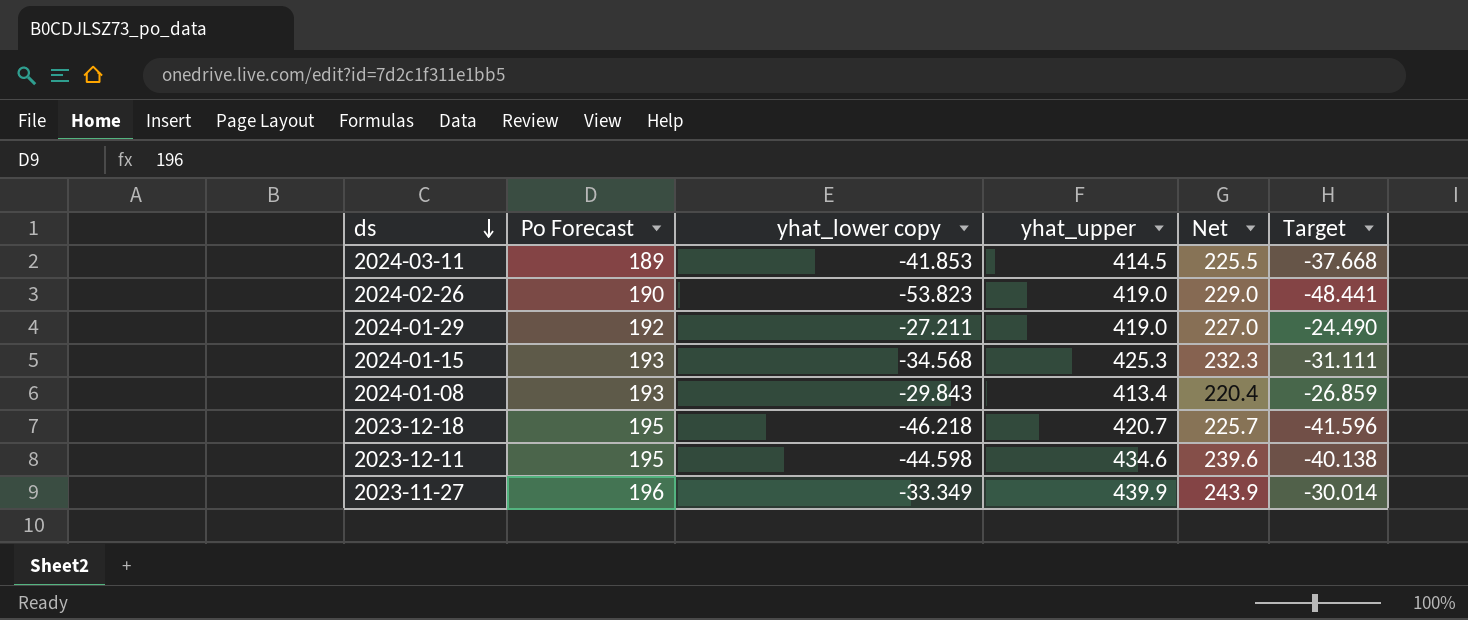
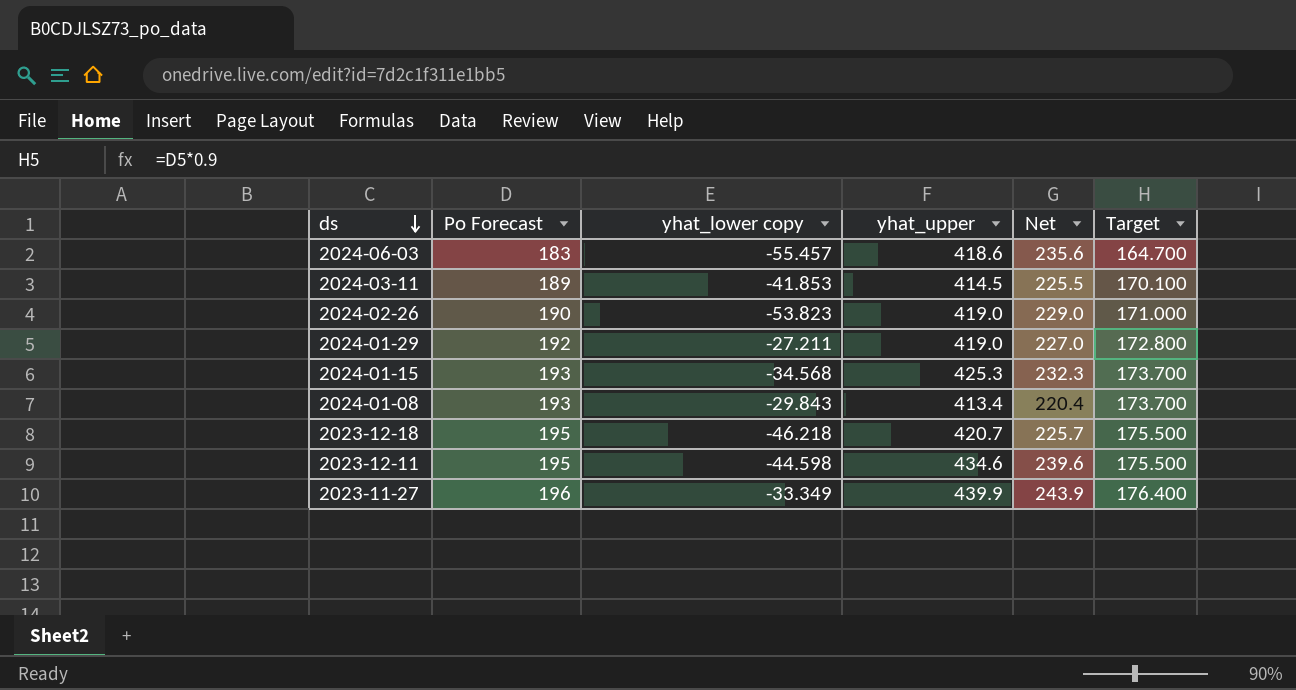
column Target | formula: [yhat_lower copy] * 0.9 -> [Po Forecast] * 0.9
row 2024-06-03: none -> 183 | -55.457 | 418.6 | 235.6 | 164.700

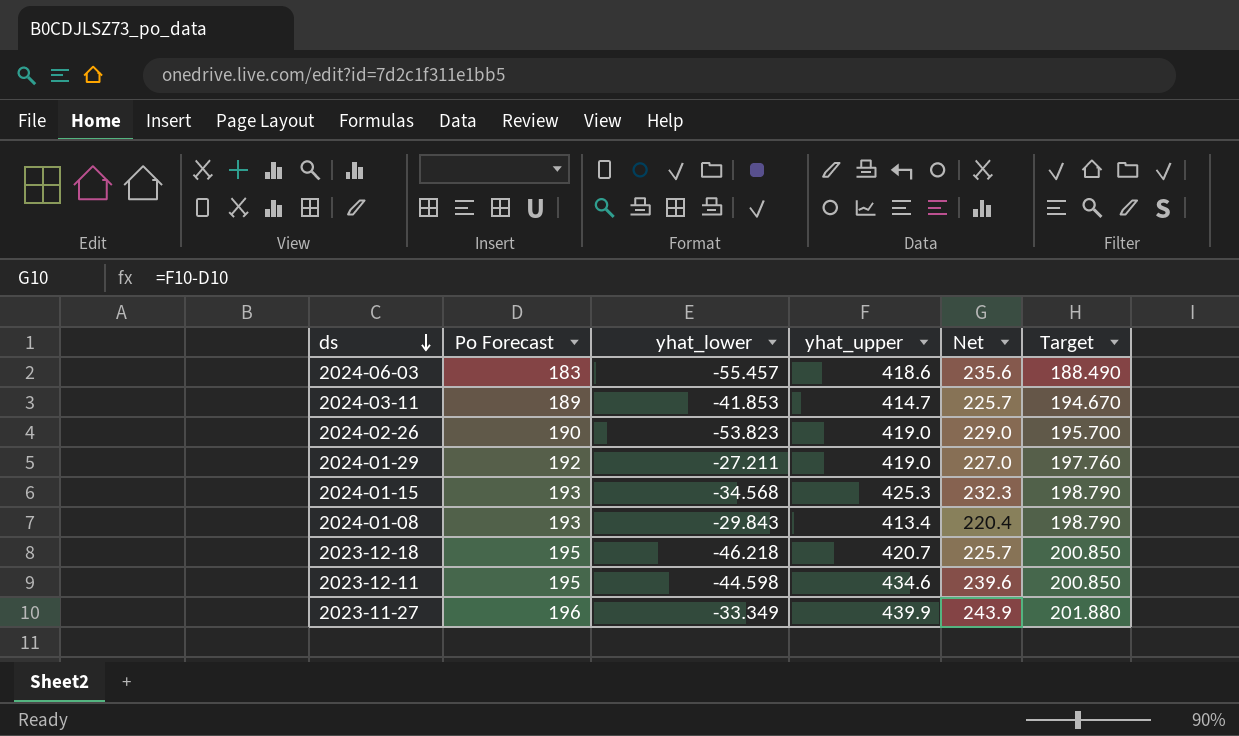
column name: yhat_lower copy -> yhat_lower
column Target | formula: [Po Forecast] * 0.9 -> [Po Forecast] * 1.03
2024-03-11 | yhat_upper: 414.5 -> 414.7
2024-03-11 | Net: 225.5 -> 225.7

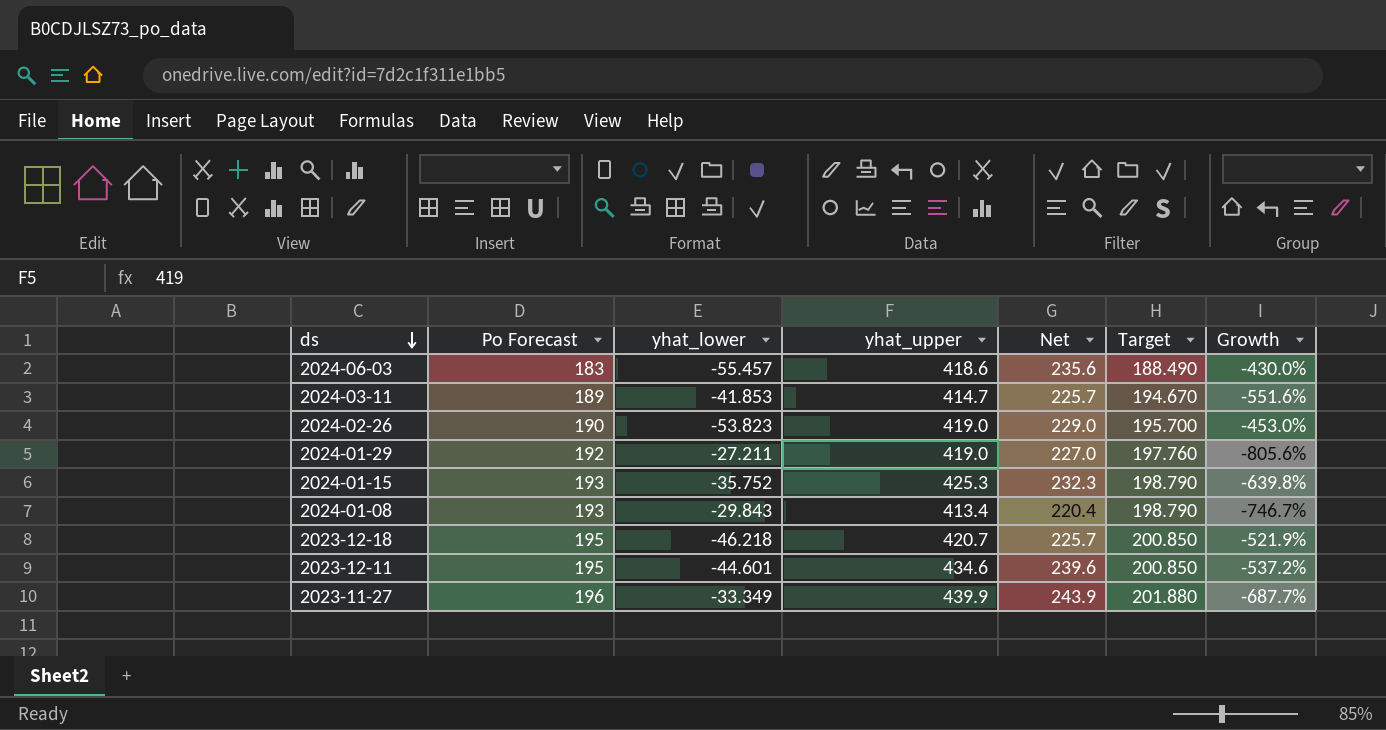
column Growth | formula: none -> ([Po Forecast] - [yhat_lower]) / [yhat_lower]
2024-01-15 | yhat_lower: -34.568 -> -35.752
2023-12-11 | yhat_lower: -44.598 -> -44.601

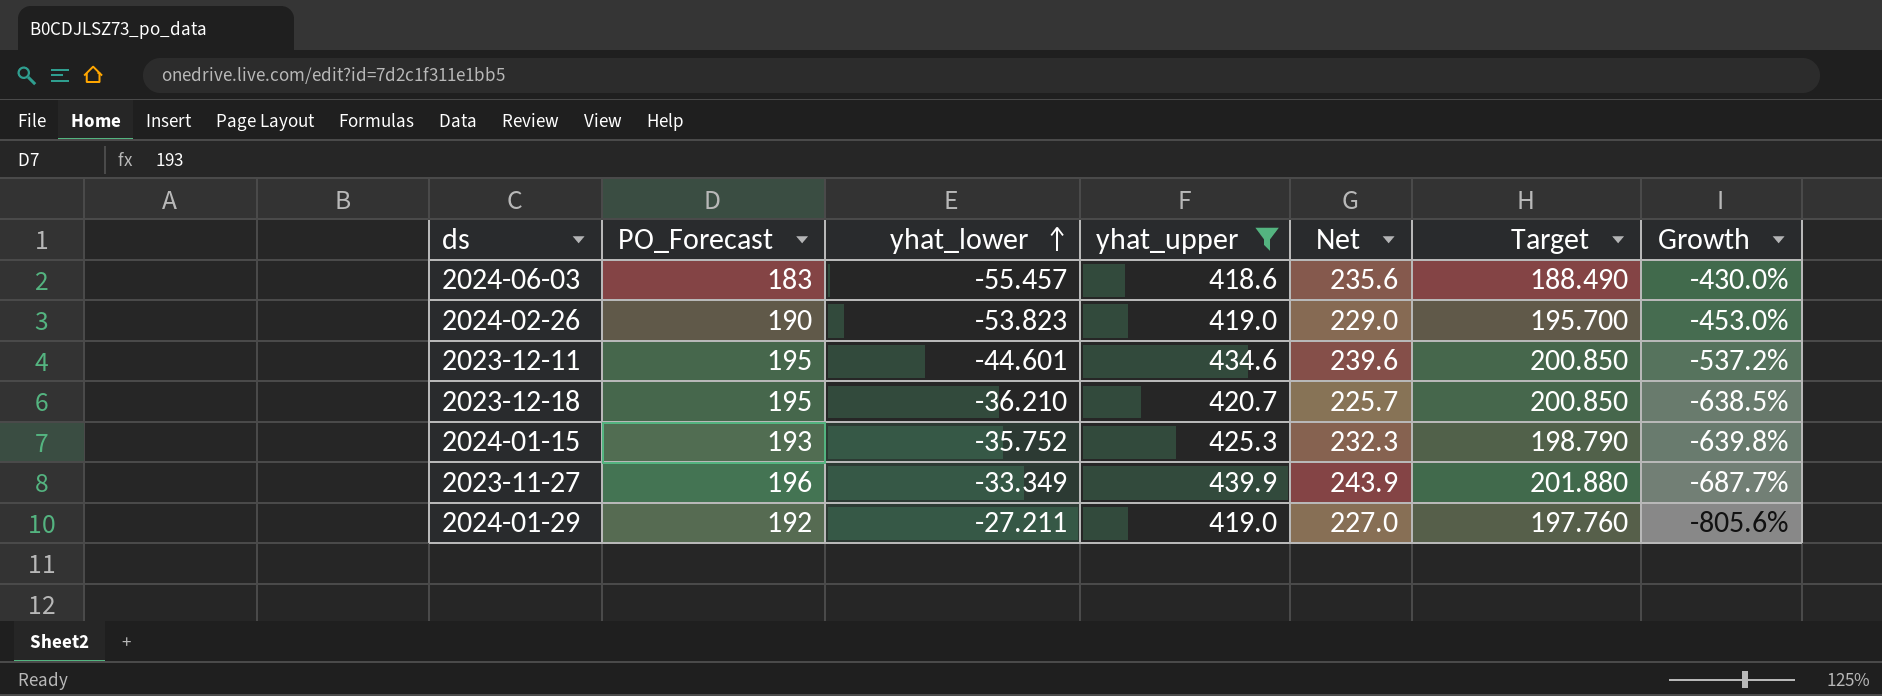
filter: none -> yhat_upper >= 418.6
row order: ds descending -> yhat_lower ascending
column name: Po Forecast -> PO_Forecast
2023-12-18 | yhat_lower: -46.218 -> -36.210
2023-12-18 | Growth: -521.9% -> -638.5%

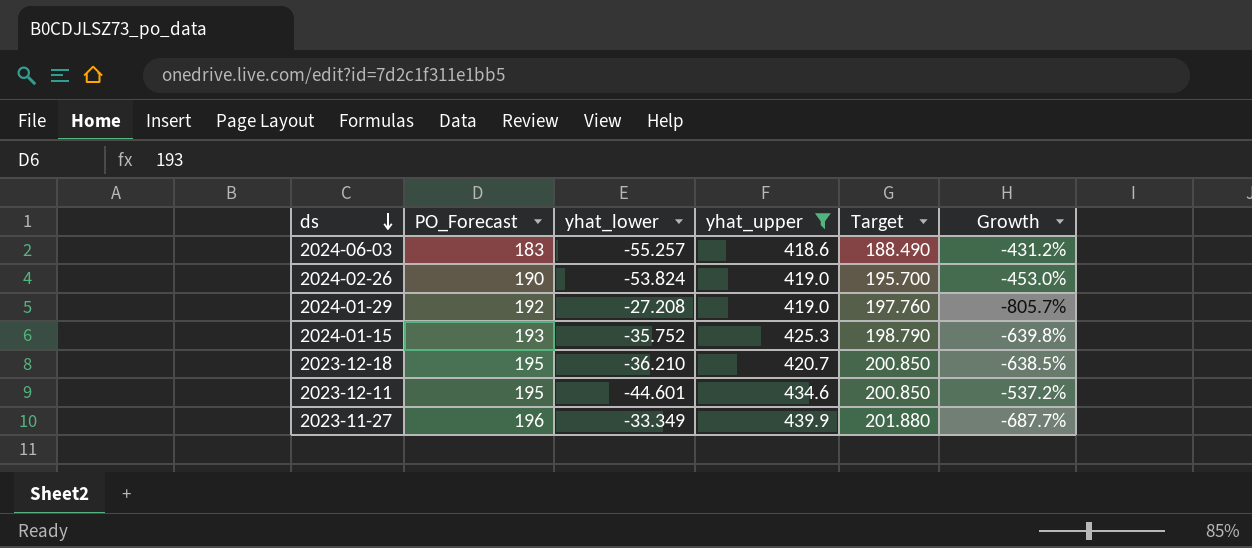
row order: yhat_lower ascending -> ds descending
column Net | formula: [yhat_upper] - [PO_Forecast] -> none
2024-06-03 | yhat_lower: -55.457 -> -55.257
2024-06-03 | Growth: -430.0% -> -431.2%
2024-02-26 | yhat_lower: -53.823 -> -53.824
2024-01-29 | yhat_lower: -27.211 -> -27.208
2024-01-29 | Growth: -805.6% -> -805.7%

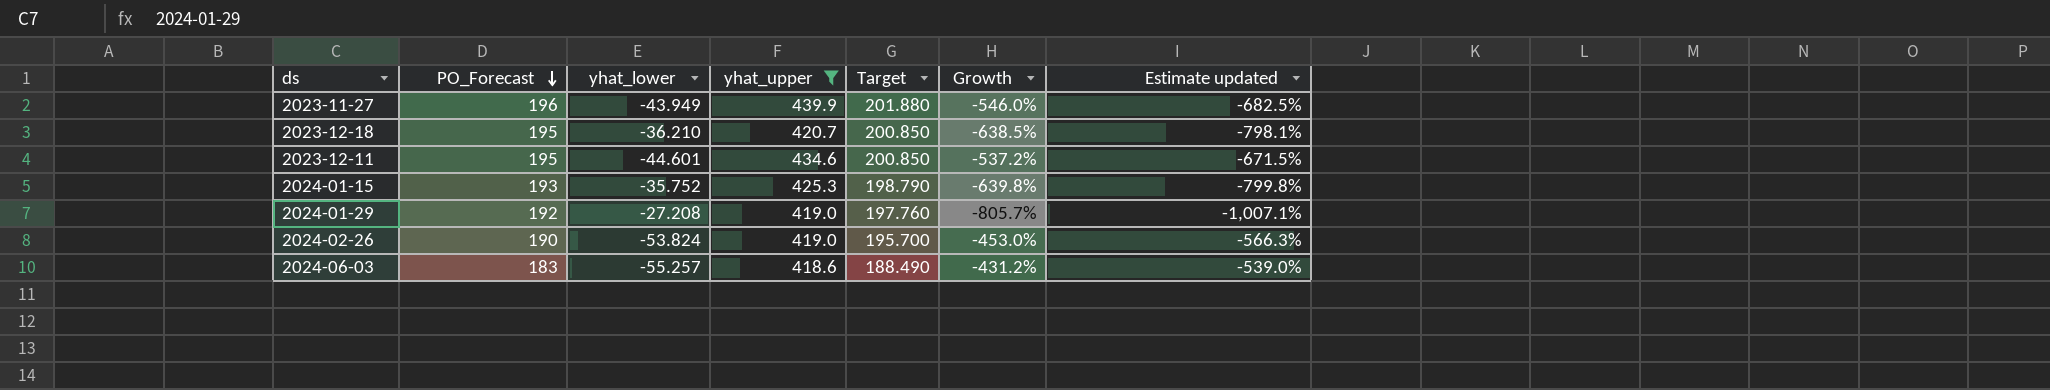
row order: ds descending -> PO_Forecast descending
column Estimate updated | formula: none -> [Growth] * 1.25
2023-11-27 | yhat_lower: -33.349 -> -43.949
2023-11-27 | Growth: -687.7% -> -546.0%

